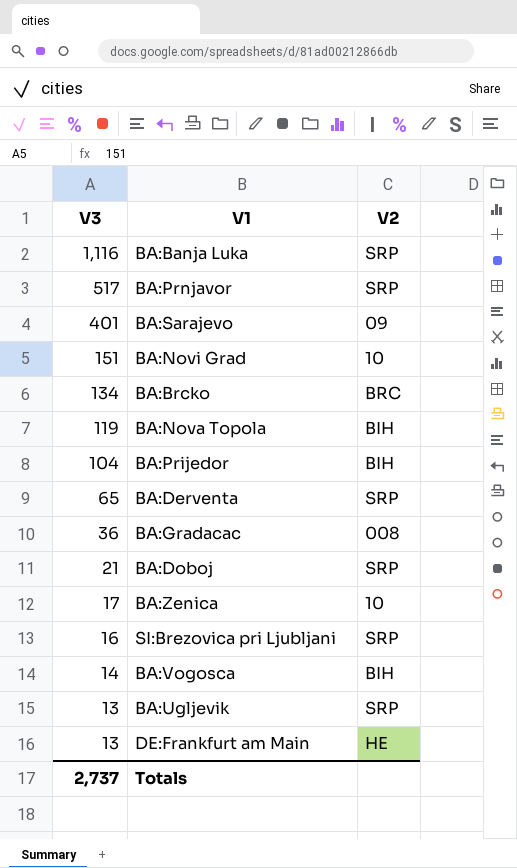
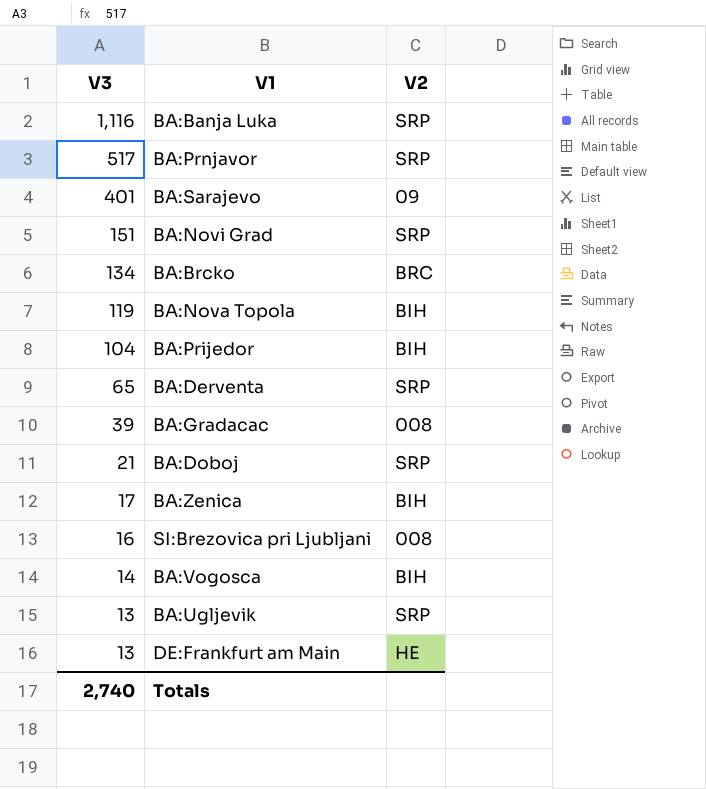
BA:Novi Grad | V2: 10 -> SRP
BA:Gradacac | V3: 36 -> 39
BA:Zenica | V2: 10 -> BIH
SI:Brezovica pri Ljubljani | V2: SRP -> 008
Totals | V3: 2,737 -> 2,740

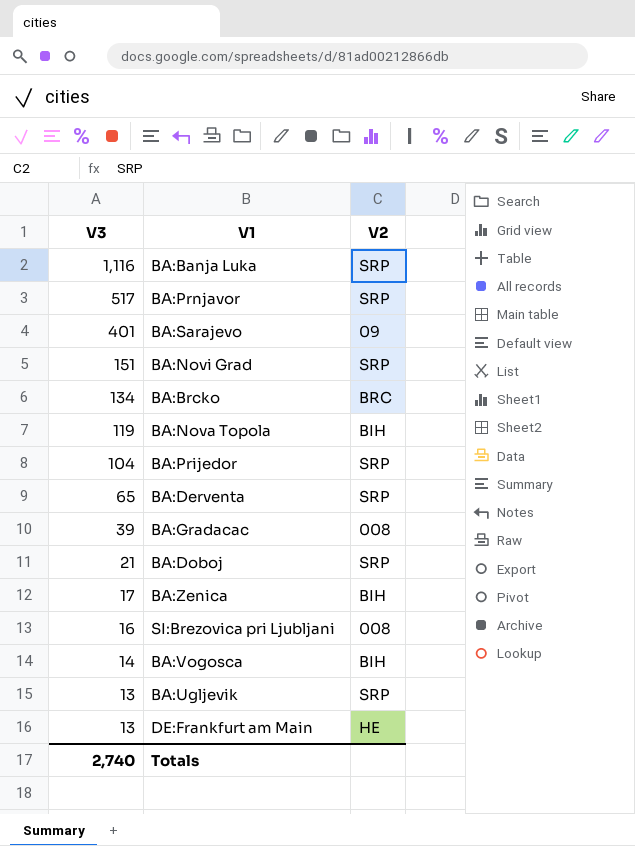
BA:Prijedor | V2: BIH -> SRP

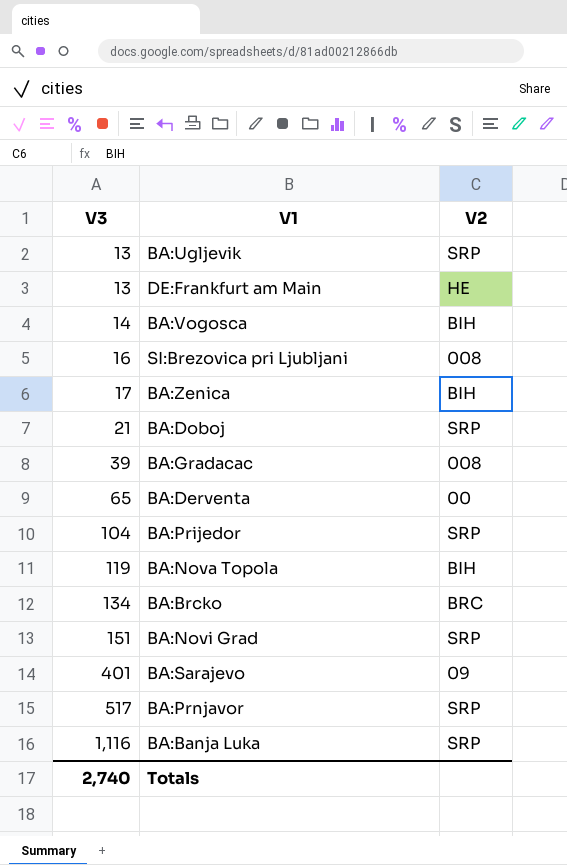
row order: V3 descending -> V3 ascending
BA:Derventa | V2: SRP -> 00

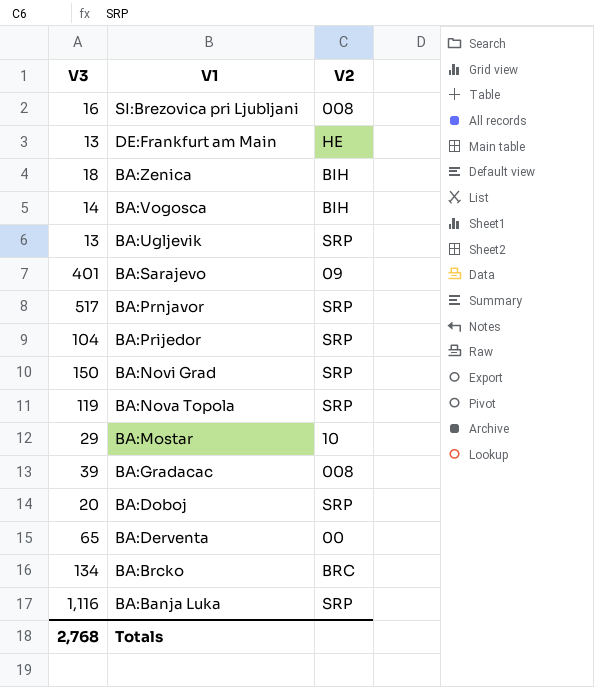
row order: V3 ascending -> V1 descending
BA:Zenica | V3: 17 -> 18
BA:Novi Grad | V3: 151 -> 150
BA:Nova Topola | V2: BIH -> SRP
row BA:Mostar: none -> 29 | 10
BA:Doboj | V3: 21 -> 20
Totals | V3: 2,740 -> 2,768

